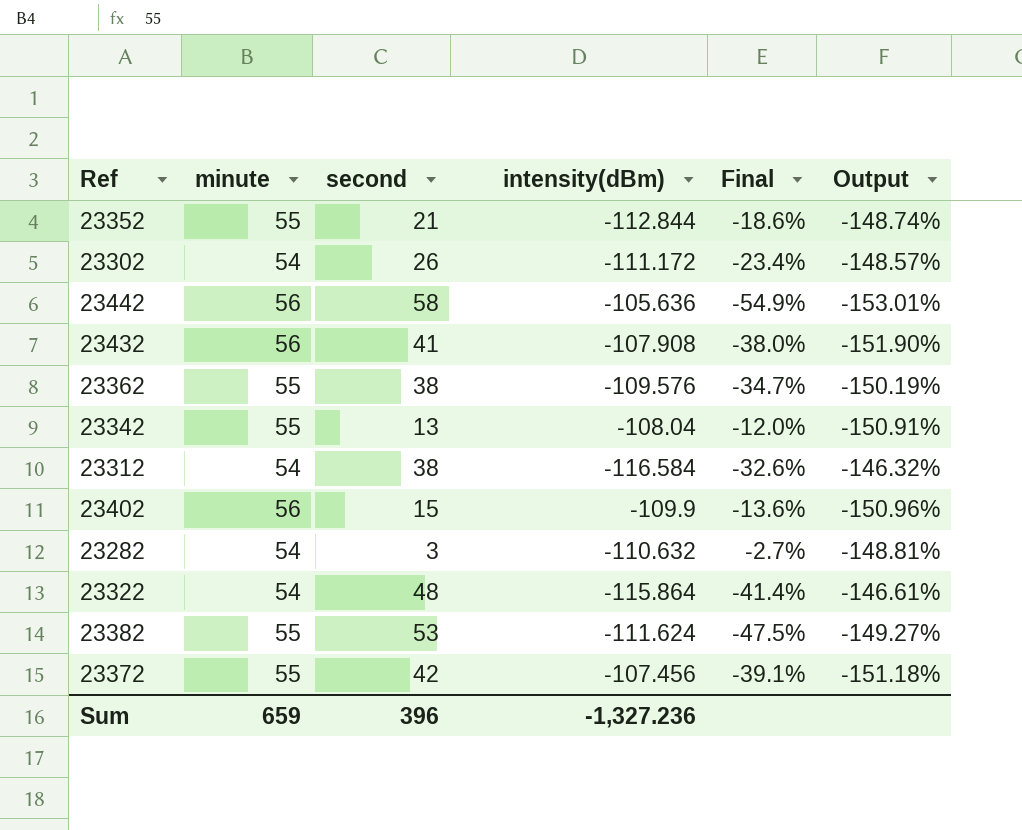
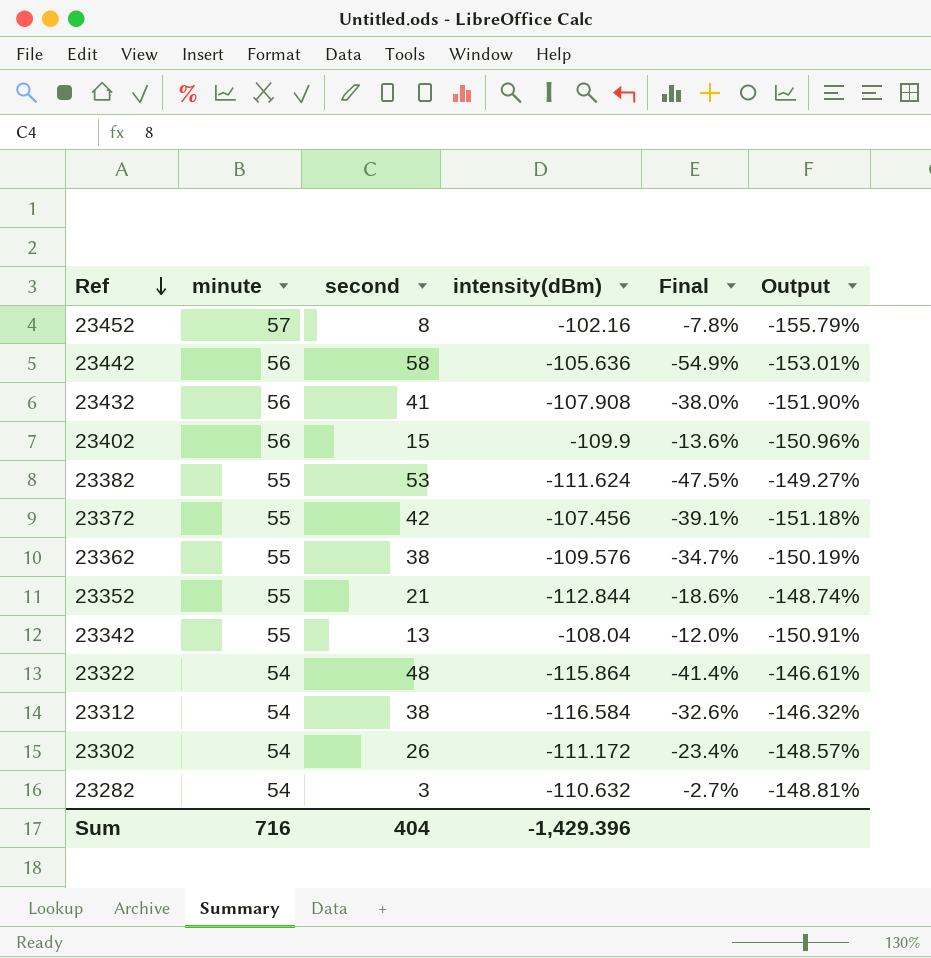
row order: none -> Ref descending
row 23452: none -> 57 | 8 | -102.16 | -7.8% | -155.79%
Sum | minute: 659 -> 716
Sum | second: 396 -> 404
Sum | intensity(dBm): -1,327.236 -> -1,429.396

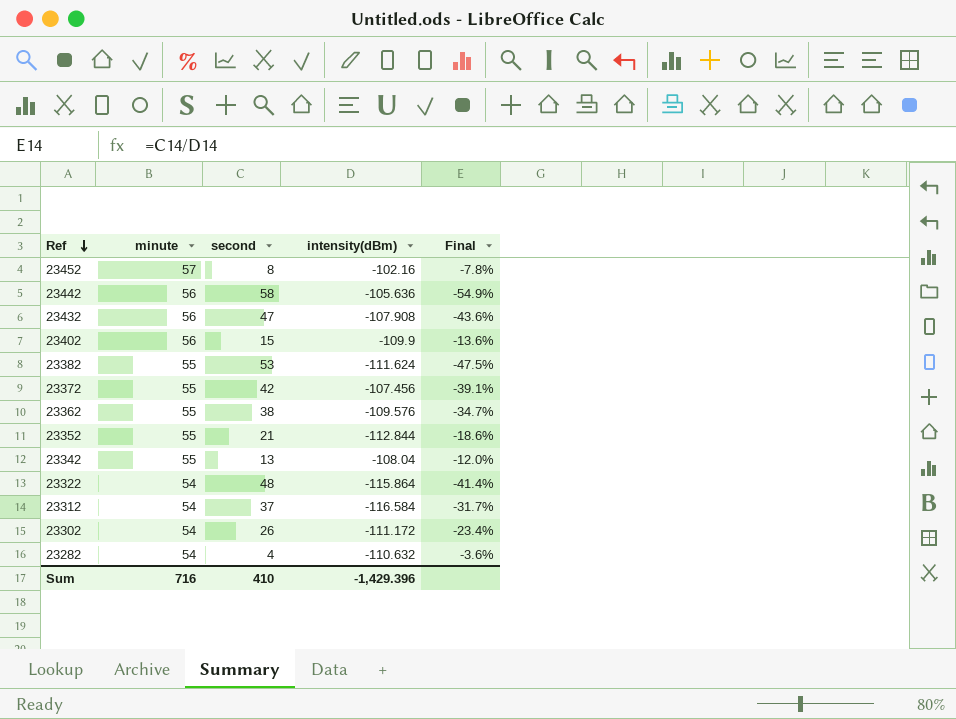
column Output | formula: ([minute] - [intensity(dBm)]) / [intensity(dBm)] -> none
23432 | second: 41 -> 47
23432 | Final: -38.0% -> -43.6%
23312 | second: 38 -> 37
23312 | Final: -32.6% -> -31.7%
23282 | second: 3 -> 4
23282 | Final: -2.7% -> -3.6%
Sum | second: 404 -> 410

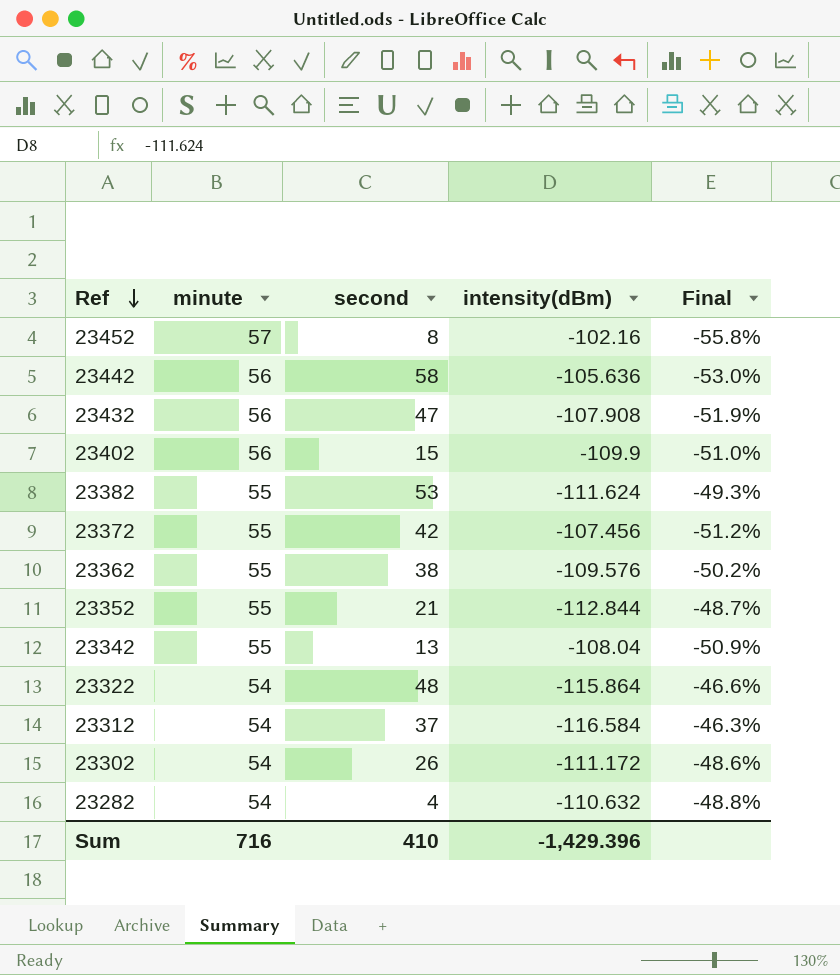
column Final | formula: [second] / [intensity(dBm)] -> [minute] / [intensity(dBm)]

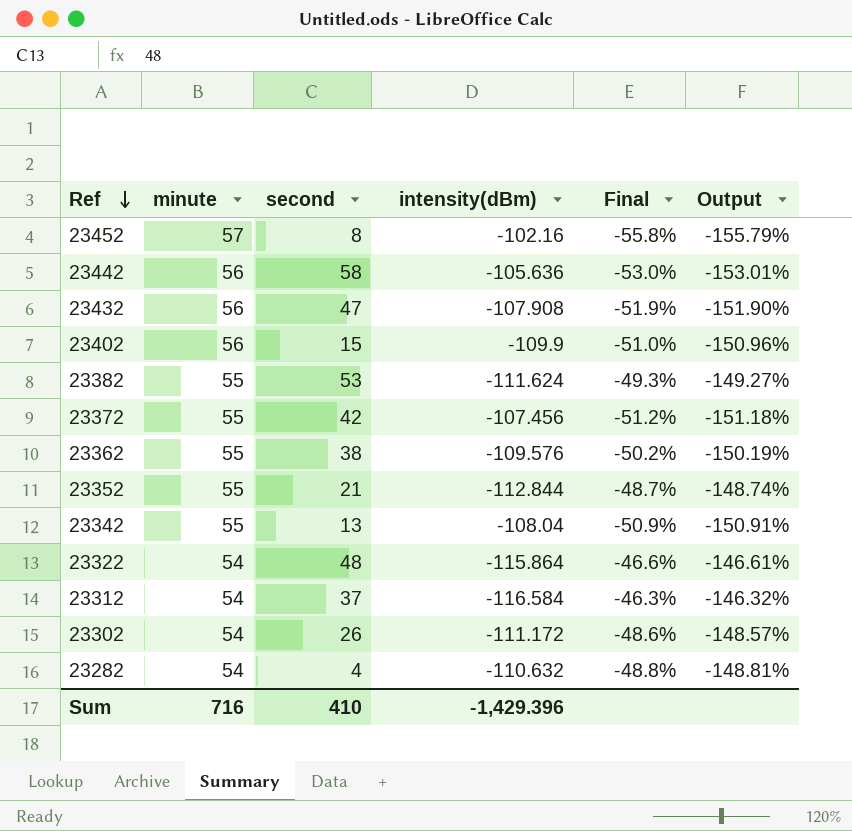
column Output | formula: none -> ([minute] - [intensity(dBm)]) / [intensity(dBm)]

